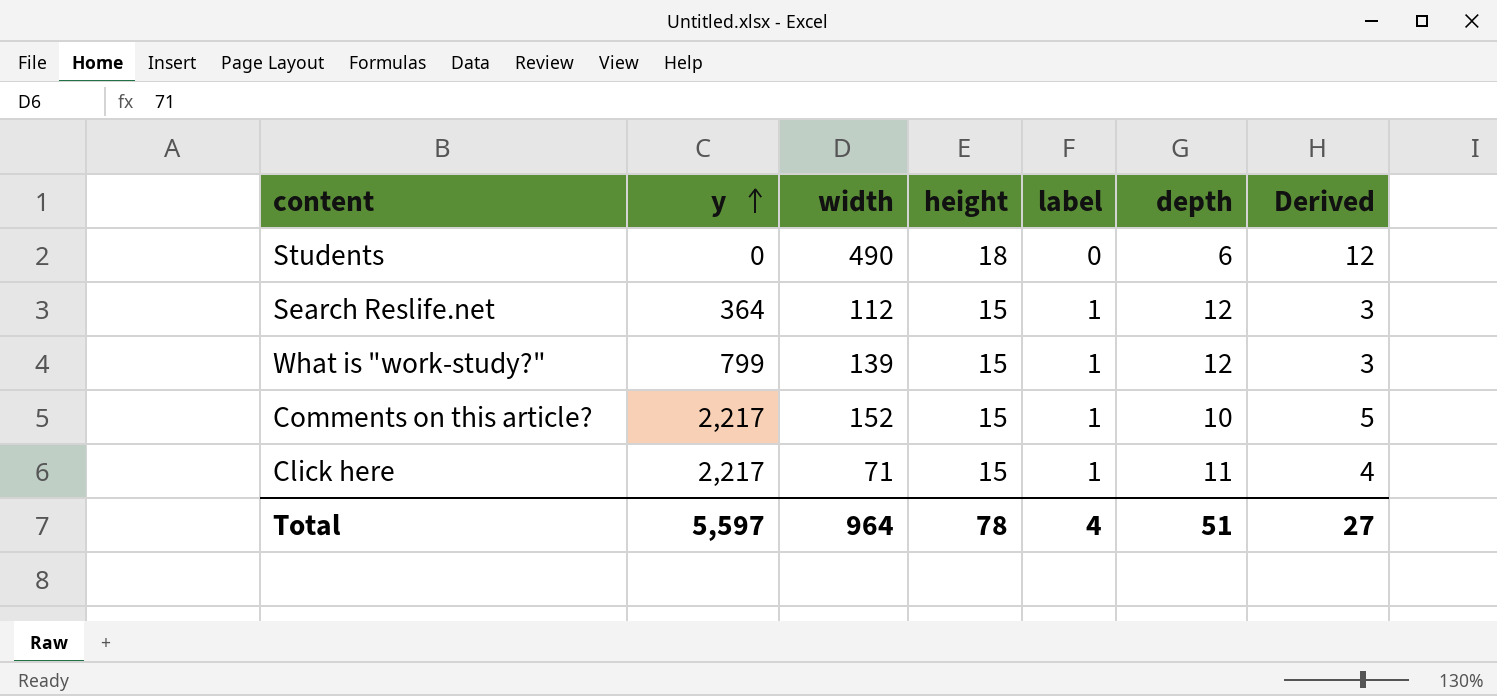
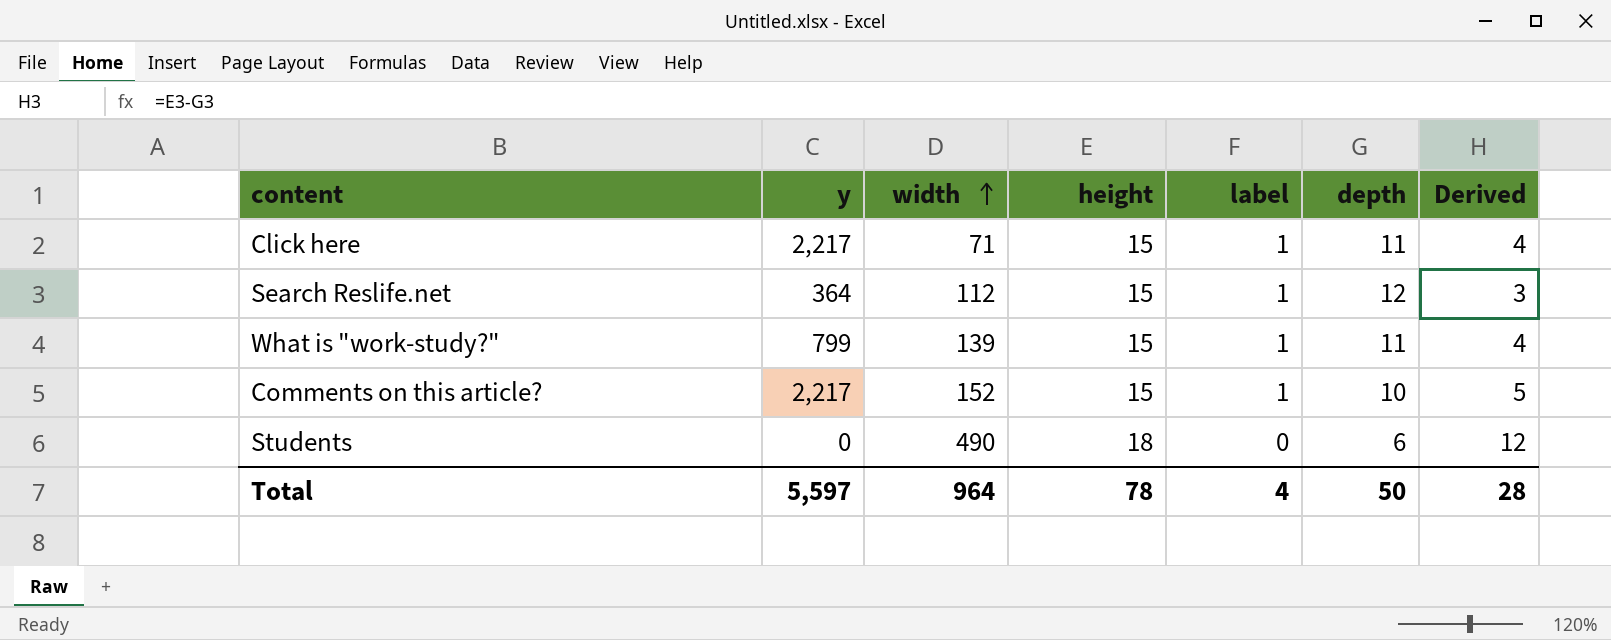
row order: y ascending -> width ascending
What is "work-study?" | depth: 12 -> 11
What is "work-study?" | Derived: 3 -> 4
Total | depth: 51 -> 50
Total | Derived: 27 -> 28

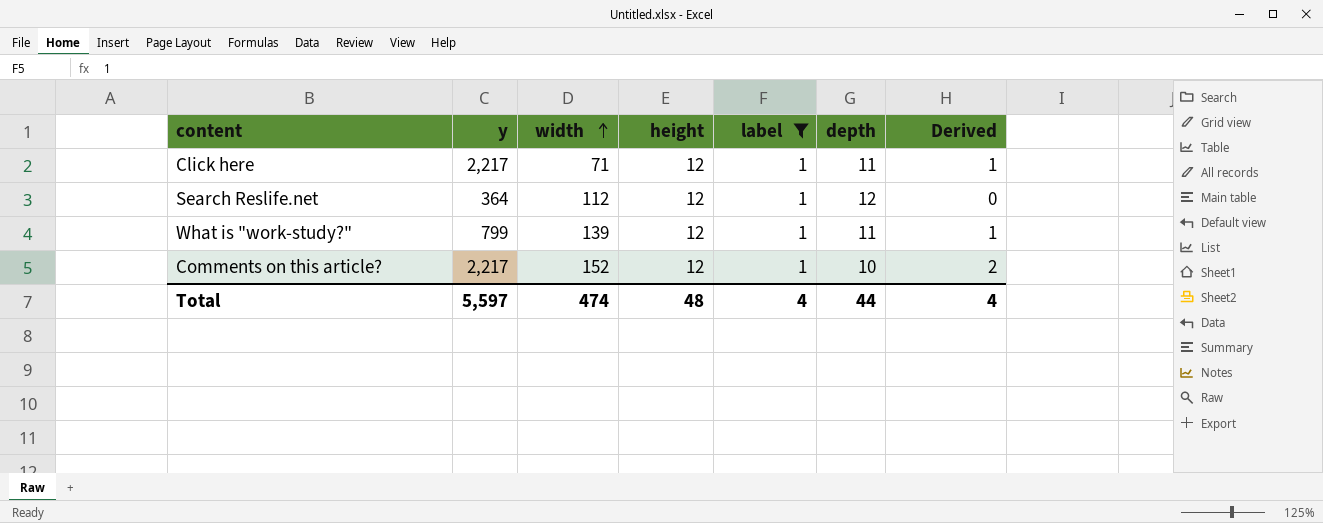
filter: none -> label = 1
Click here | height: 15 -> 12
Click here | Derived: 4 -> 1
Search Reslife.net | height: 15 -> 12
Search Reslife.net | Derived: 3 -> 0
What is "work-study?" | height: 15 -> 12
What is "work-study?" | Derived: 4 -> 1
Comments on this article? | height: 15 -> 12
Comments on this article? | Derived: 5 -> 2
Total | width: 964 -> 474
Total | height: 78 -> 48
Total | depth: 50 -> 44
Total | Derived: 28 -> 4

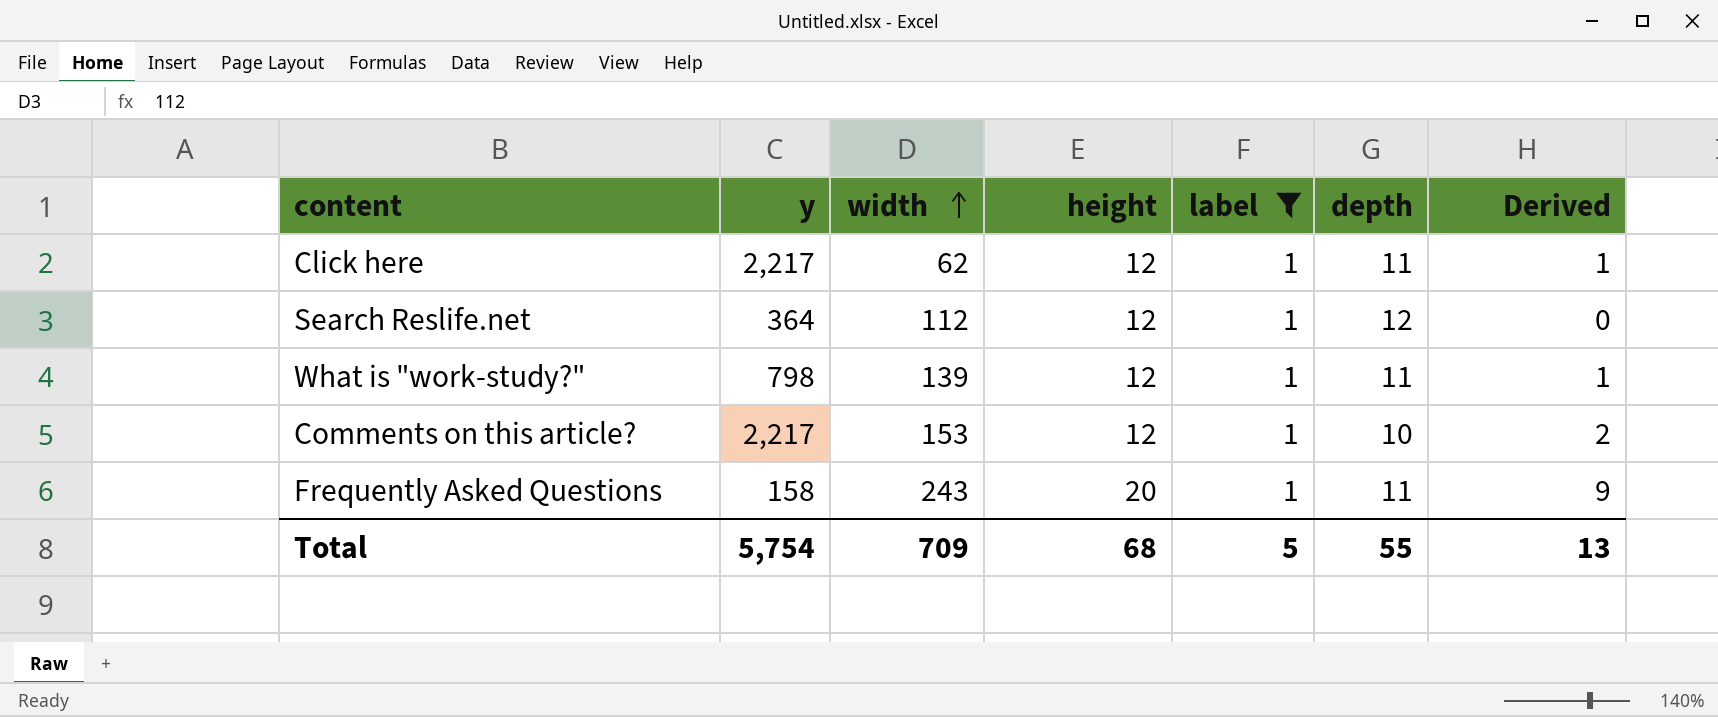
Click here | width: 71 -> 62
What is "work-study?" | y: 799 -> 798
Comments on this article? | width: 152 -> 153
row Frequently Asked Questions: none -> 158 | 243 | 20 | 1 | 11 | 9
Total | y: 5,597 -> 5,754
Total | width: 474 -> 709
Total | height: 48 -> 68
Total | label: 4 -> 5
Total | depth: 44 -> 55
Total | Derived: 4 -> 13

